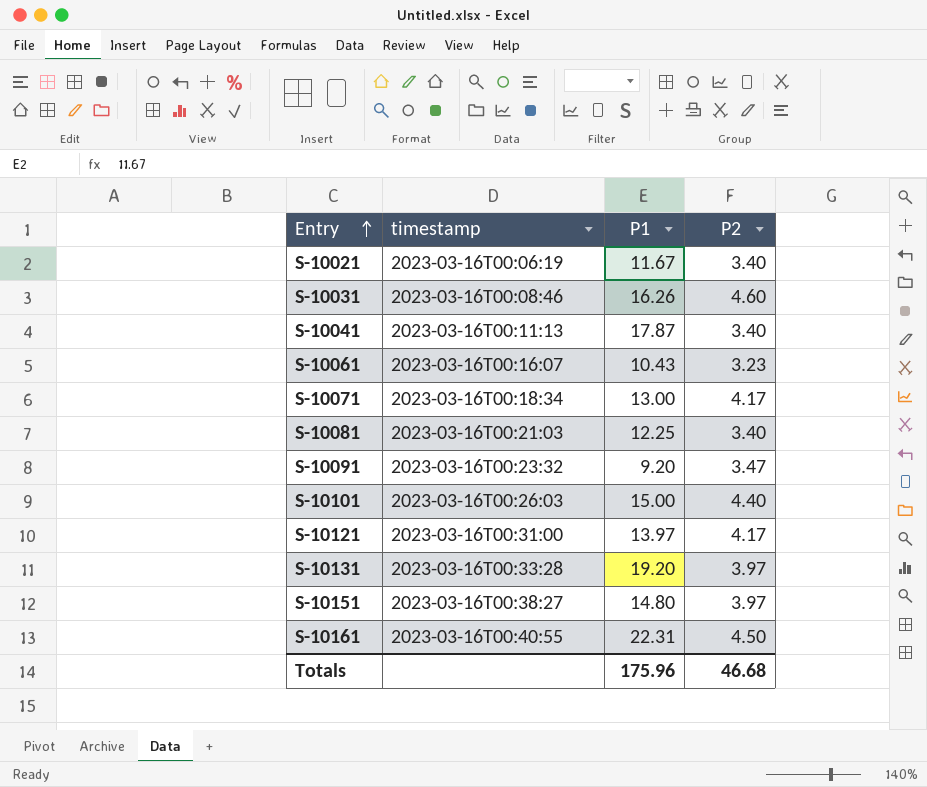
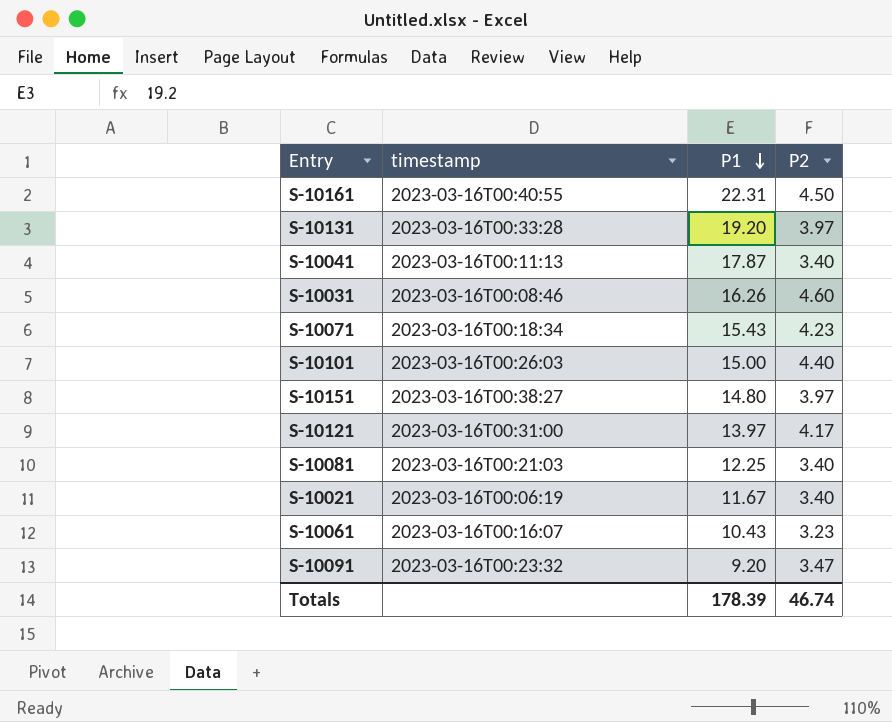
row order: Entry ascending -> P1 descending
S-10071 | P1: 13.00 -> 15.43
S-10071 | P2: 4.17 -> 4.23
Totals | P1: 175.96 -> 178.39
Totals | P2: 46.68 -> 46.74

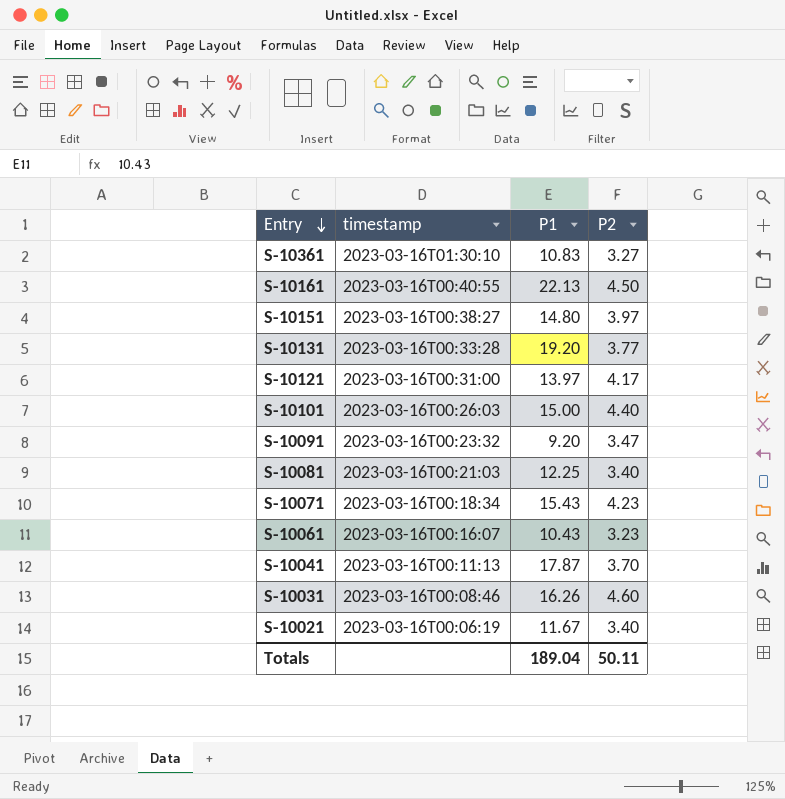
row order: P1 descending -> Entry descending
row S-10361: none -> 2023-03-16T01:30:10 | 10.83 | 3.27
S-10161 | P1: 22.31 -> 22.13
S-10131 | P2: 3.97 -> 3.77
S-10041 | P2: 3.40 -> 3.70
Totals | P1: 178.39 -> 189.04
Totals | P2: 46.74 -> 50.11

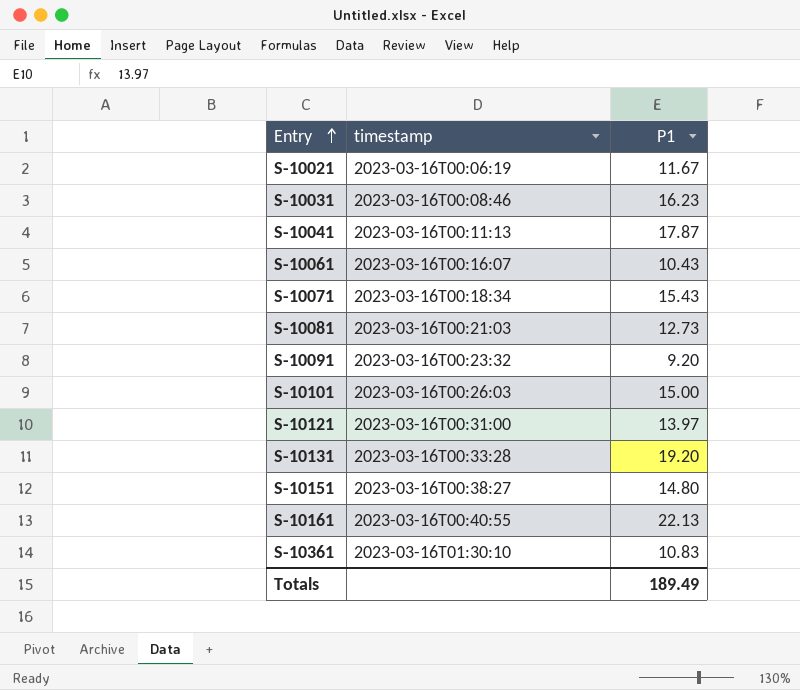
row order: Entry descending -> Entry ascending
column P2 | position: 4 -> none
S-10031 | P1: 16.26 -> 16.23
S-10081 | P1: 12.25 -> 12.73
Totals | P1: 189.04 -> 189.49

